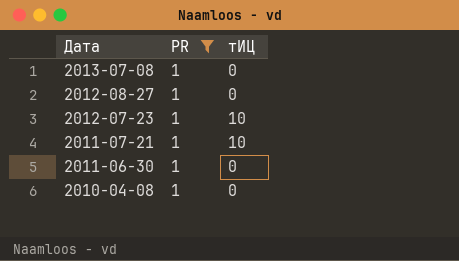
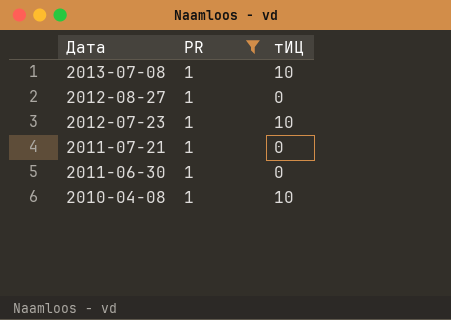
2013-07-08 | тИЦ: 0 -> 10
2011-07-21 | тИЦ: 10 -> 0
2010-04-08 | тИЦ: 0 -> 10

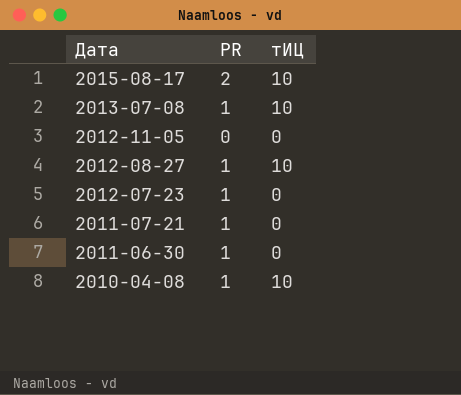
filter: PR = 1 -> none
2012-08-27 | тИЦ: 0 -> 10
2012-07-23 | тИЦ: 10 -> 0

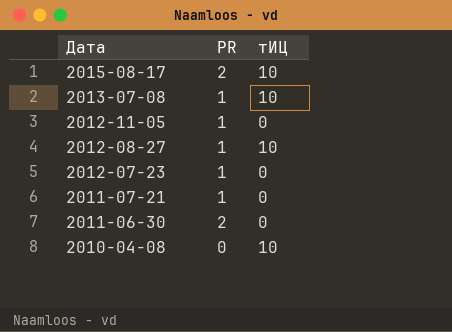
2012-11-05 | PR: 0 -> 1
2011-06-30 | PR: 1 -> 2
2010-04-08 | PR: 1 -> 0

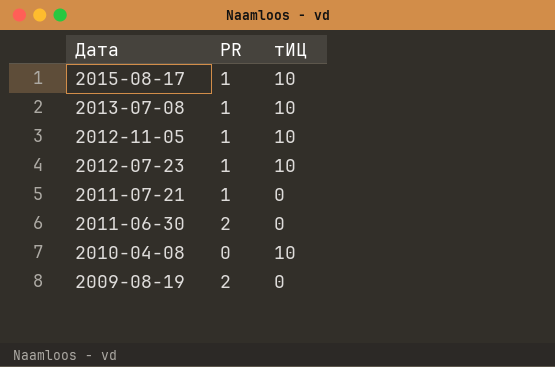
row 2012-08-27: 1 | 10 -> none
2015-08-17 | PR: 2 -> 1
2012-11-05 | тИЦ: 0 -> 10
2012-07-23 | тИЦ: 0 -> 10
row 2009-08-19: none -> 2 | 0

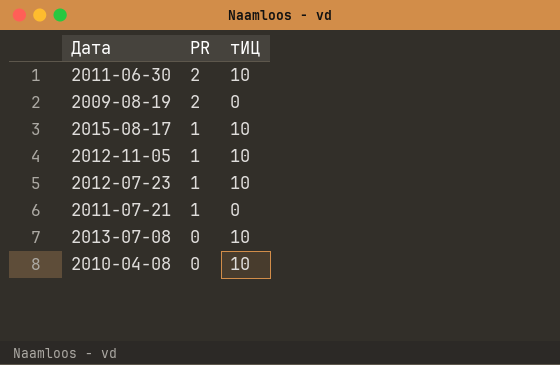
row order: Дата descending -> PR descending
2011-06-30 | тИЦ: 0 -> 10
2013-07-08 | PR: 1 -> 0

